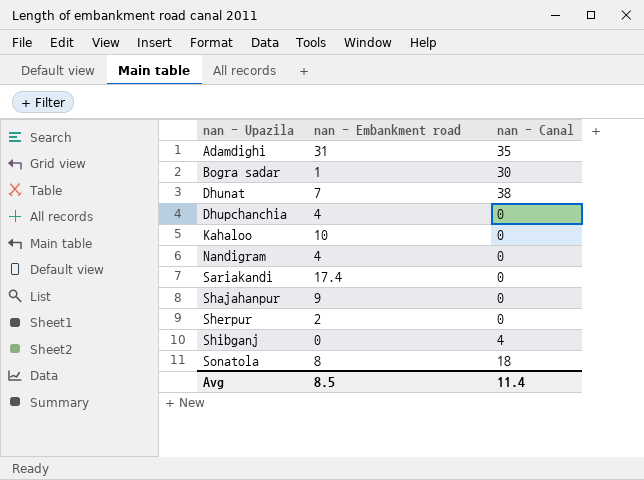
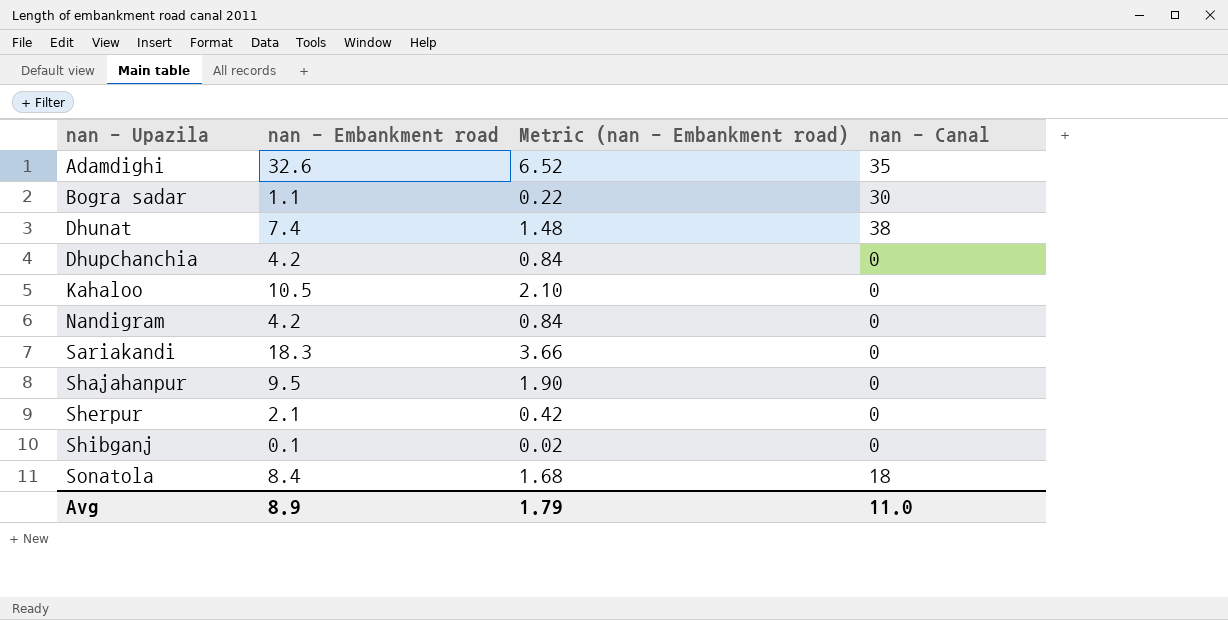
column Metric (nan - Embankment road) | formula: none -> [nan - Embankment road] * 0.2
Adamdighi | nan - Embankment road: 31 -> 32.6
Bogra sadar | nan - Embankment road: 1 -> 1.1
Dhunat | nan - Embankment road: 7 -> 7.4
Dhupchanchia | nan - Embankment road: 4 -> 4.2
Kahaloo | nan - Embankment road: 10 -> 10.5
Nandigram | nan - Embankment road: 4 -> 4.2
Sariakandi | nan - Embankment road: 17.4 -> 18.3
Shajahanpur | nan - Embankment road: 9 -> 9.5
Sherpur | nan - Embankment road: 2 -> 2.1
Shibganj | nan - Embankment road: 0 -> 0.1
Shibganj | nan - Canal: 4 -> 0
Sonatola | nan - Embankment road: 8 -> 8.4
Avg | nan - Embankment road: 8.5 -> 8.9
Avg | nan - Canal: 11.4 -> 11.0

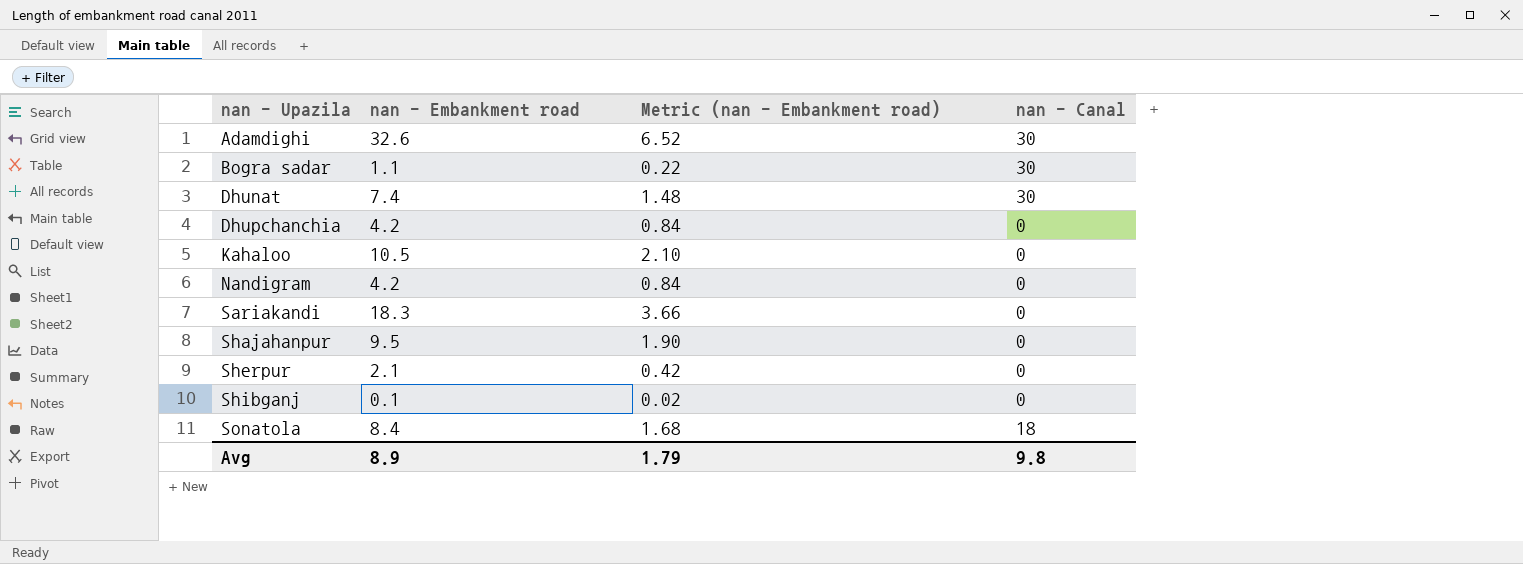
Adamdighi | nan - Canal: 35 -> 30
Dhunat | nan - Canal: 38 -> 30
Avg | nan - Canal: 11.0 -> 9.8

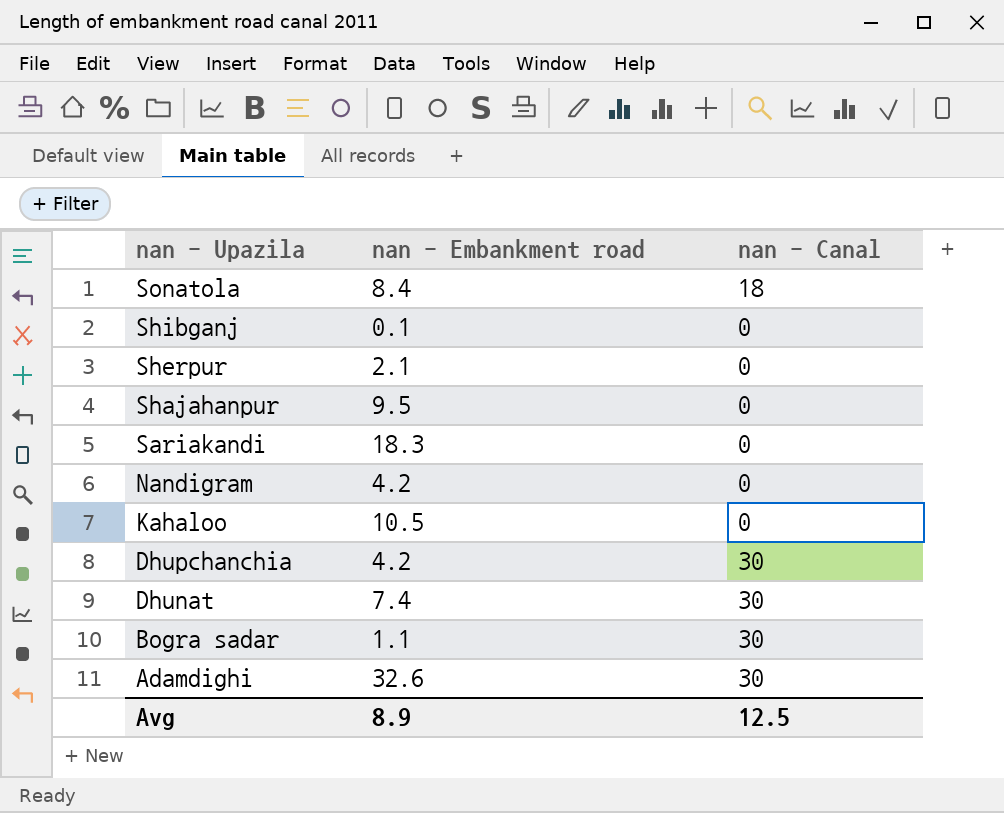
row order: nan - Upazila ascending -> nan - Upazila descending
column Metric (nan - Embankment road) | formula: [nan - Embankment road] * 0.2 -> none
Dhupchanchia | nan - Canal: 0 -> 30
Avg | nan - Canal: 9.8 -> 12.5

